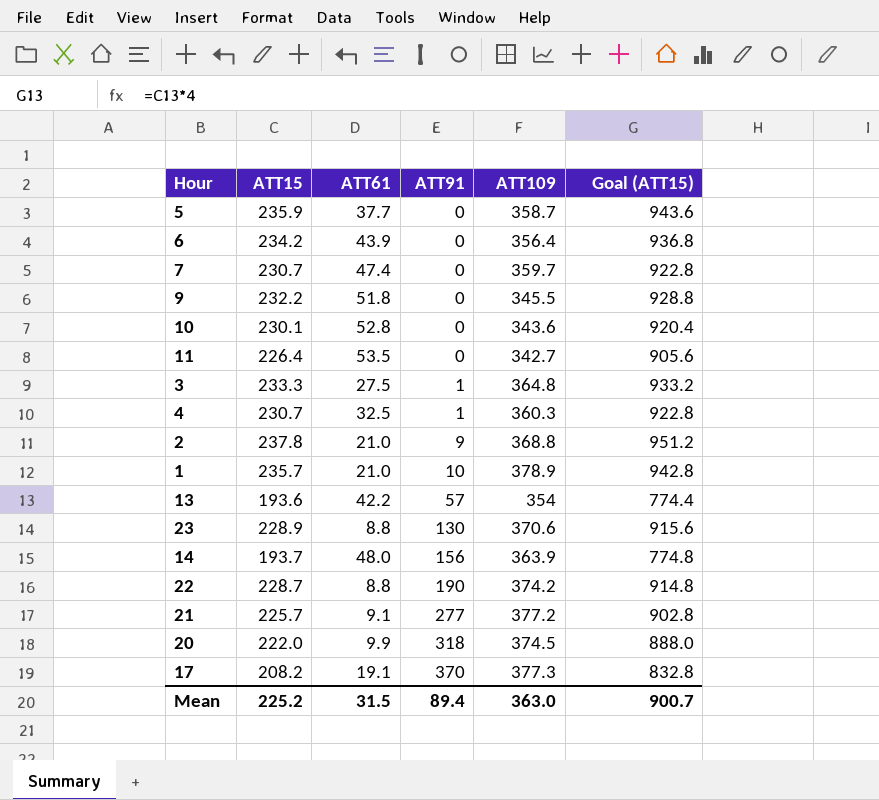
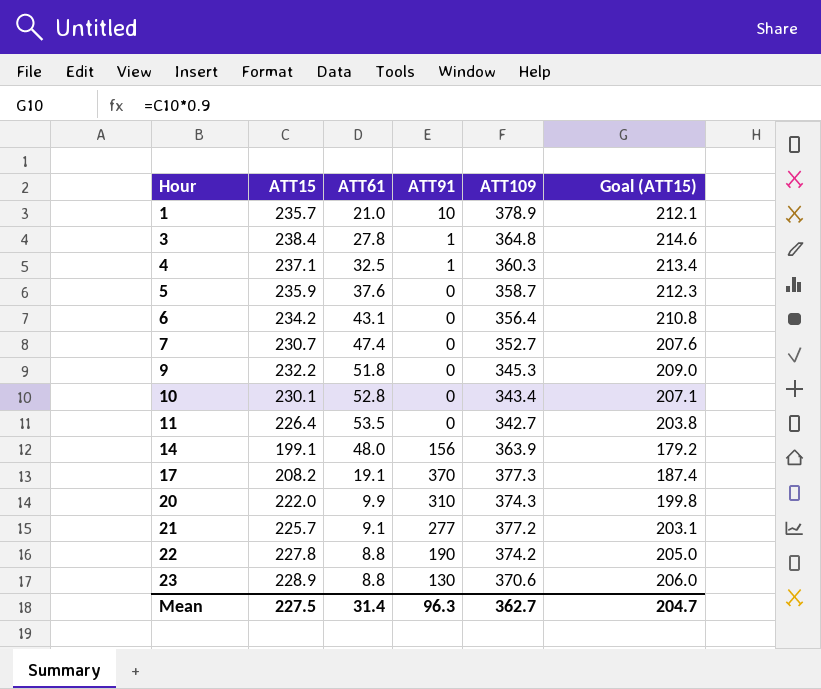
row order: ATT91 ascending -> Hour ascending
column Goal (ATT15) | formula: [ATT15] * 4 -> [ATT15] * 0.9
row 2: 237.8 | 21.0 | 9 | 368.8 | 951.2 -> none
row 13: 193.6 | 42.2 | 57 | 354 | 774.4 -> none
3 | ATT15: 233.3 -> 238.4
3 | ATT61: 27.5 -> 27.8
4 | ATT15: 230.7 -> 237.1
5 | ATT61: 37.7 -> 37.6
6 | ATT61: 43.9 -> 43.1
7 | ATT109: 359.7 -> 352.7
9 | ATT109: 345.5 -> 345.3
10 | ATT109: 343.6 -> 343.4
14 | ATT15: 193.7 -> 199.1
20 | ATT91: 318 -> 310
20 | ATT109: 374.5 -> 374.3
22 | ATT15: 228.7 -> 227.8
Mean | ATT15: 225.2 -> 227.5
Mean | ATT61: 31.5 -> 31.4
Mean | ATT91: 89.4 -> 96.3
Mean | ATT109: 363.0 -> 362.7
Mean | Goal (ATT15): 900.7 -> 204.7

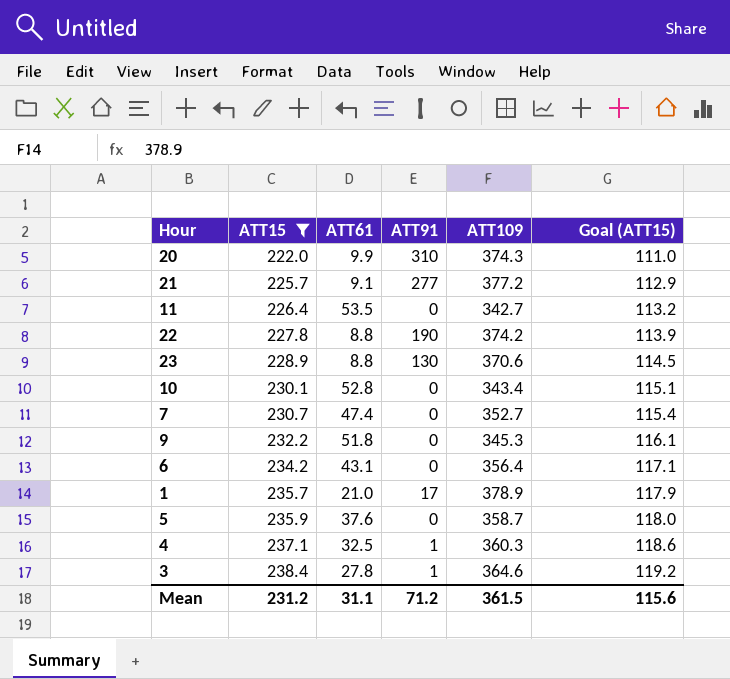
filter: none -> ATT15 >= 222.0
row order: Hour ascending -> ATT15 ascending
column Goal (ATT15) | formula: [ATT15] * 0.9 -> [ATT15] * 0.5
1 | ATT91: 10 -> 17
3 | ATT109: 364.8 -> 364.6
Mean | ATT15: 227.5 -> 231.2
Mean | ATT61: 31.4 -> 31.1
Mean | ATT91: 96.3 -> 71.2
Mean | ATT109: 362.7 -> 361.5
Mean | Goal (ATT15): 204.7 -> 115.6

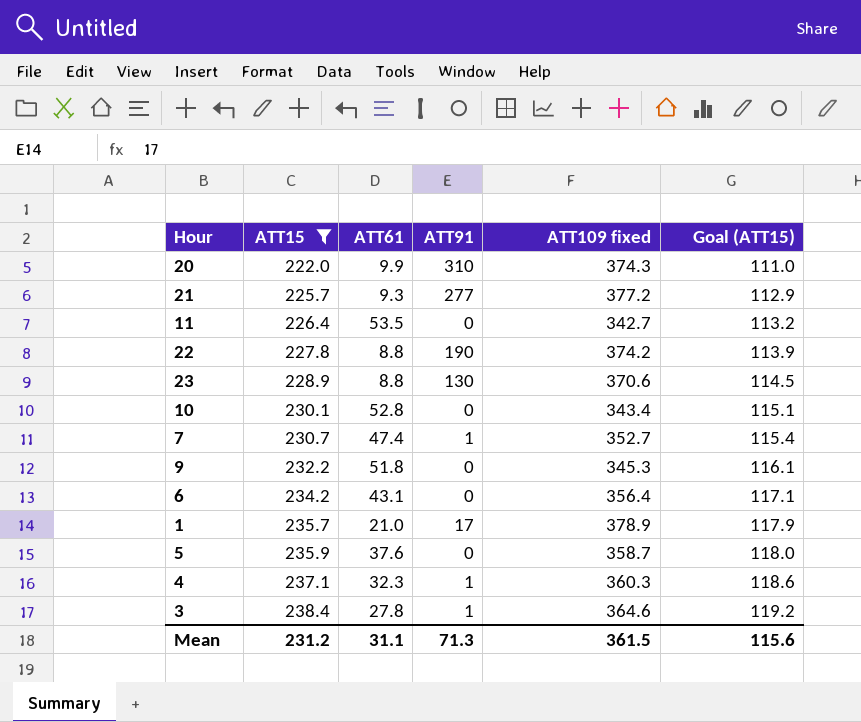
column name: ATT109 -> ATT109 fixed
21 | ATT61: 9.1 -> 9.3
7 | ATT91: 0 -> 1
4 | ATT61: 32.5 -> 32.3
Mean | ATT91: 71.2 -> 71.3

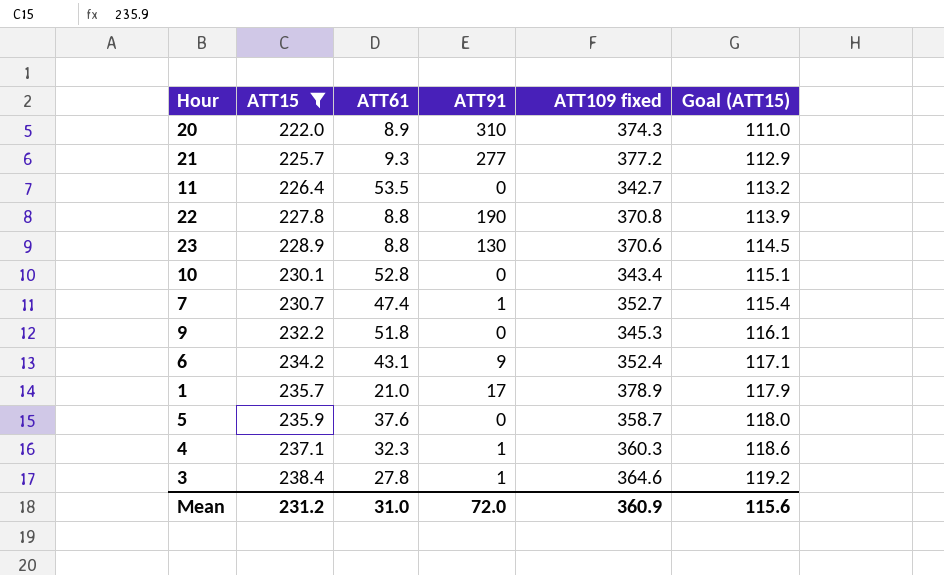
20 | ATT61: 9.9 -> 8.9
22 | ATT109 fixed: 374.2 -> 370.8
6 | ATT91: 0 -> 9
6 | ATT109 fixed: 356.4 -> 352.4
Mean | ATT61: 31.1 -> 31.0
Mean | ATT91: 71.3 -> 72.0
Mean | ATT109 fixed: 361.5 -> 360.9

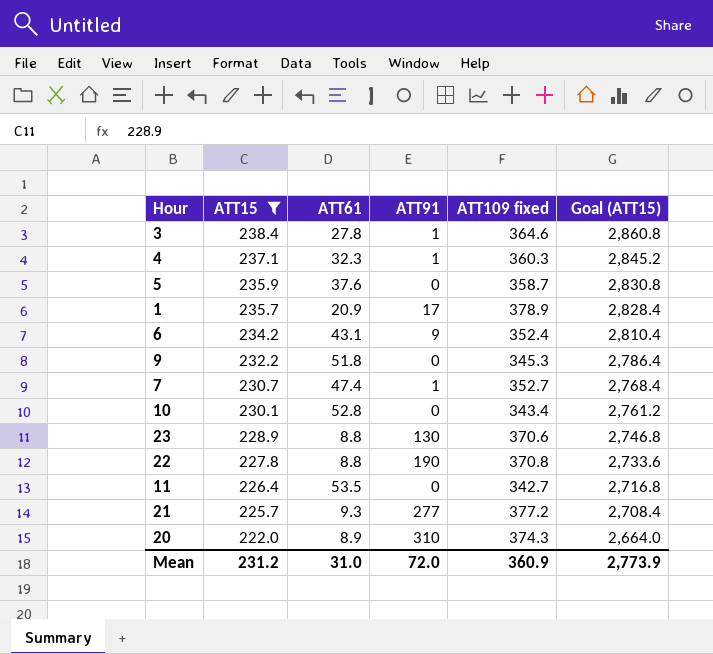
row order: ATT15 ascending -> ATT15 descending
column Goal (ATT15) | formula: [ATT15] * 0.5 -> [ATT15] * 12
1 | ATT61: 21.0 -> 20.9
Mean | Goal (ATT15): 115.6 -> 2,773.9

